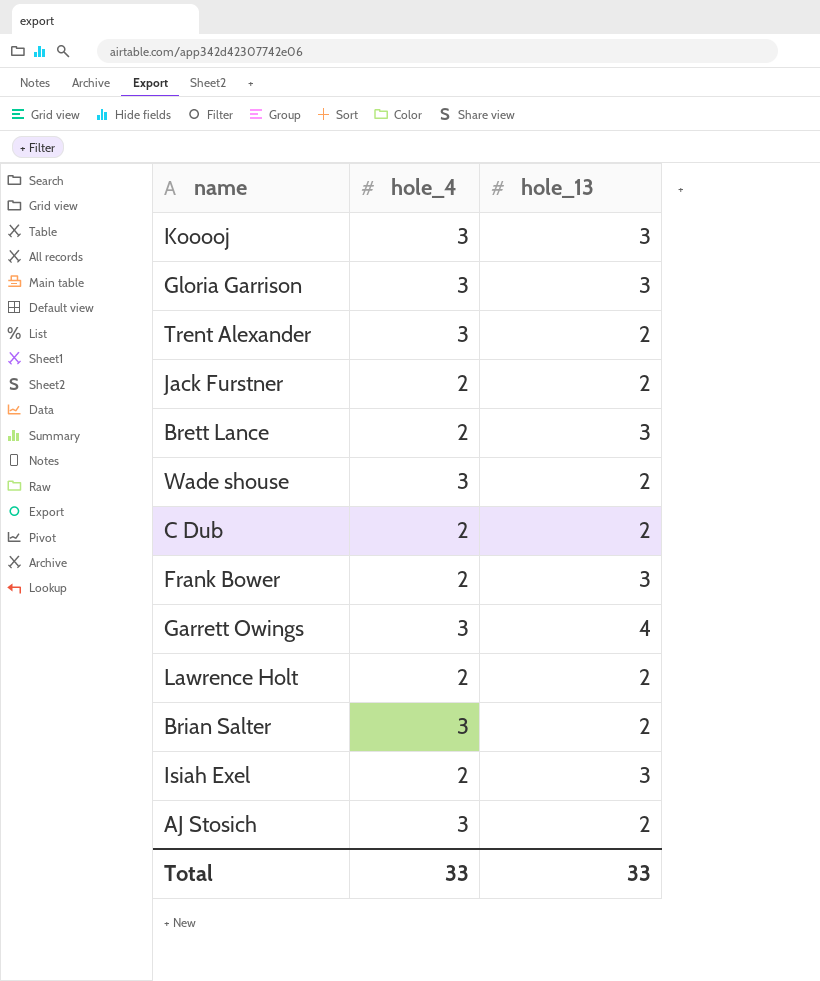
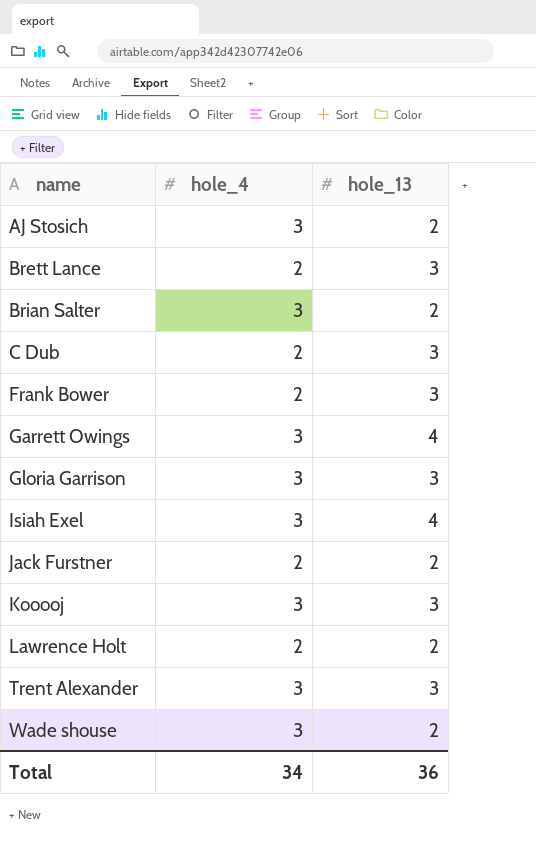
row order: none -> name ascending
C Dub | hole_13: 2 -> 3
Isiah Exel | hole_4: 2 -> 3
Isiah Exel | hole_13: 3 -> 4
Trent Alexander | hole_13: 2 -> 3
Total | hole_4: 33 -> 34
Total | hole_13: 33 -> 36

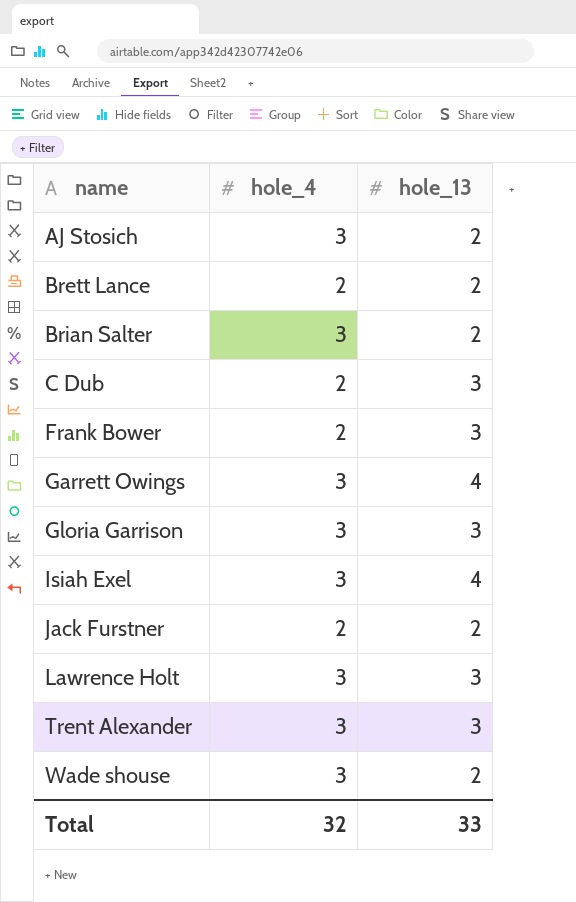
row Kooooj: 3 | 3 -> none
Brett Lance | hole_13: 3 -> 2
Lawrence Holt | hole_4: 2 -> 3
Lawrence Holt | hole_13: 2 -> 3
Total | hole_4: 34 -> 32
Total | hole_13: 36 -> 33

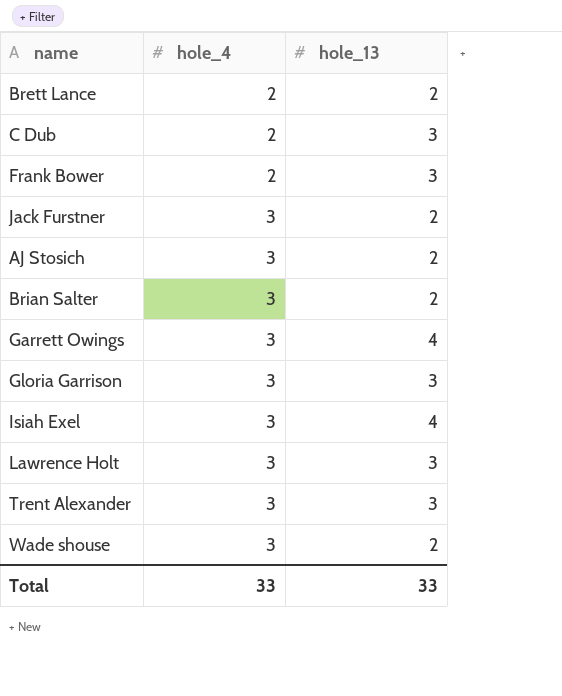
row order: name ascending -> hole_4 ascending
Jack Furstner | hole_4: 2 -> 3
Total | hole_4: 32 -> 33

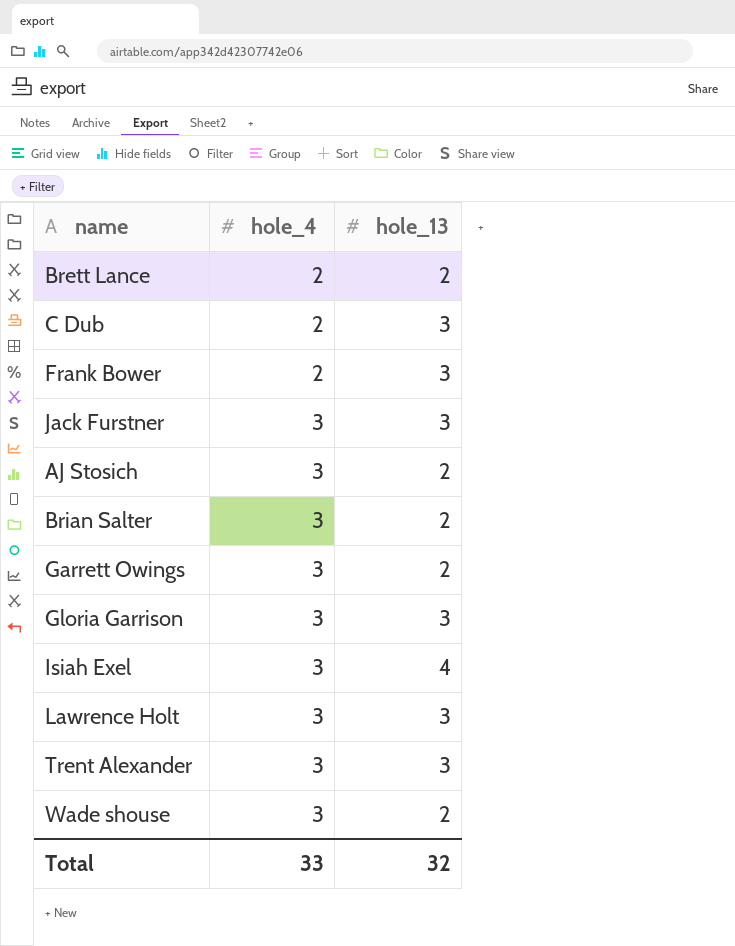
Jack Furstner | hole_13: 2 -> 3
Garrett Owings | hole_13: 4 -> 2
Total | hole_13: 33 -> 32

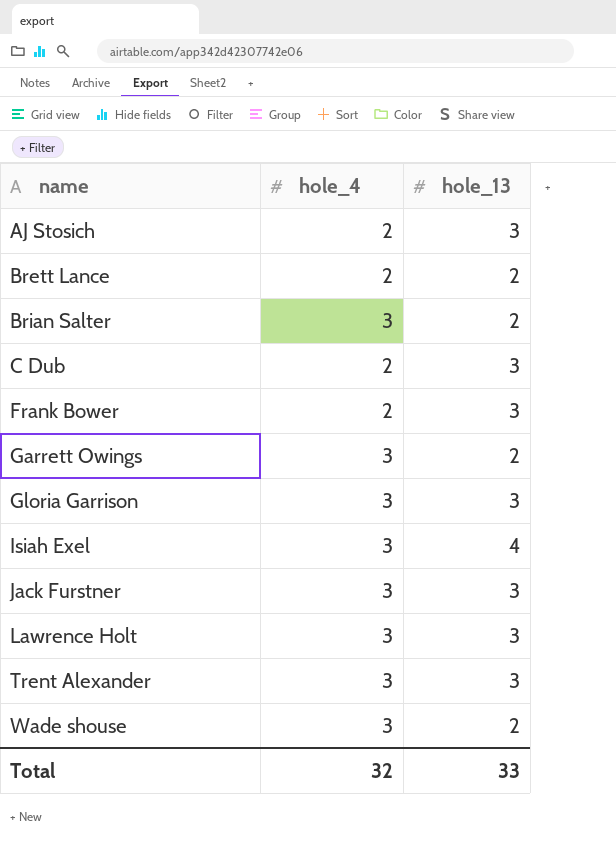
row order: hole_4 ascending -> name ascending
AJ Stosich | hole_4: 3 -> 2
AJ Stosich | hole_13: 2 -> 3
Total | hole_4: 33 -> 32
Total | hole_13: 32 -> 33

